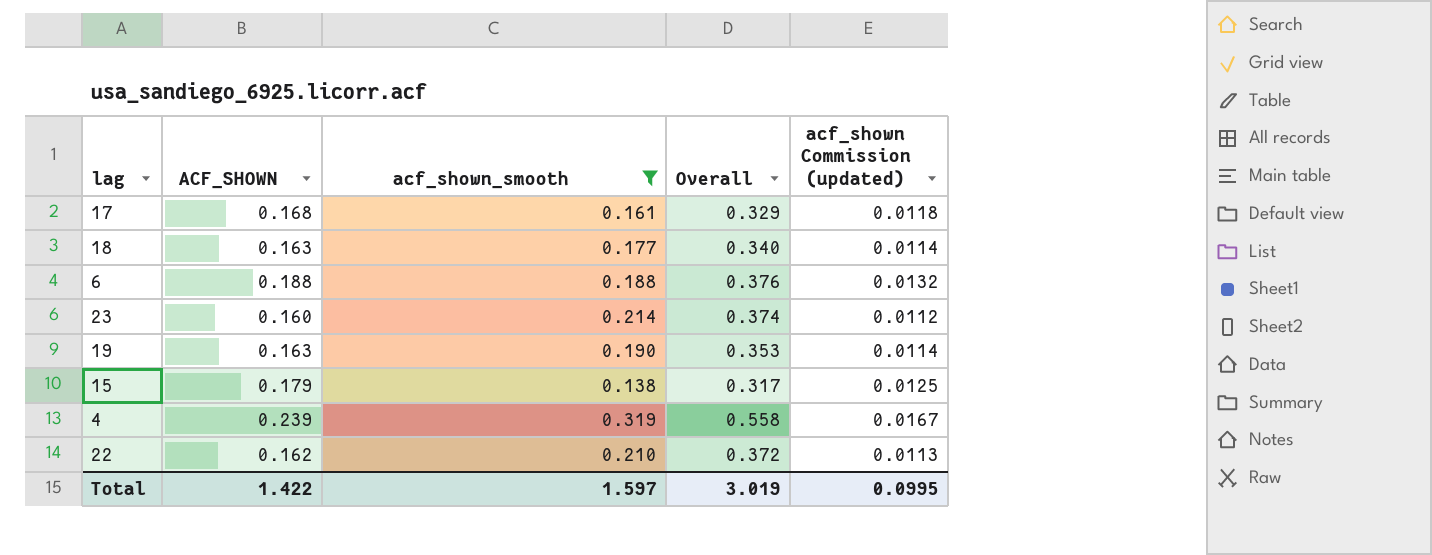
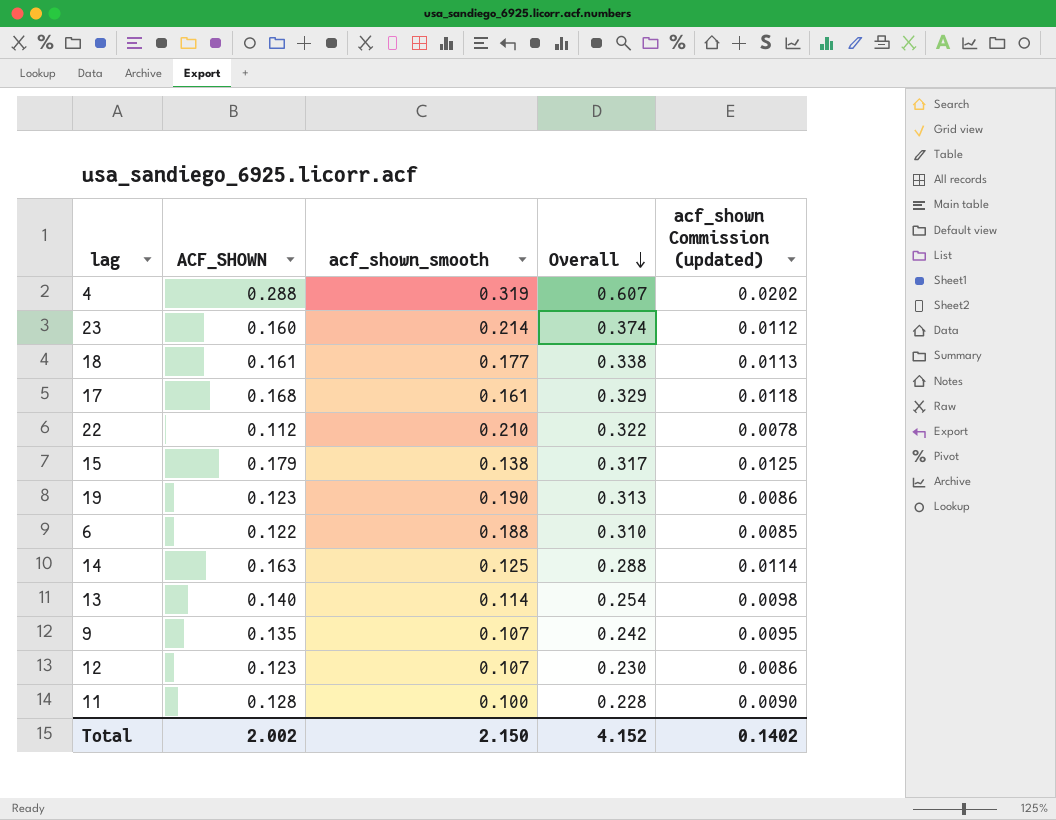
filter: acf_shown_smooth >= 0.138 -> none
row order: none -> Overall descending
4 | ACF_SHOWN: 0.239 -> 0.288
4 | Overall: 0.558 -> 0.607
4 | acf_shown Commission (updated): 0.0167 -> 0.0202
18 | ACF_SHOWN: 0.163 -> 0.161
18 | Overall: 0.340 -> 0.338
18 | acf_shown Commission (updated): 0.0114 -> 0.0113
22 | ACF_SHOWN: 0.162 -> 0.112
22 | Overall: 0.372 -> 0.322
22 | acf_shown Commission (updated): 0.0113 -> 0.0078
19 | ACF_SHOWN: 0.163 -> 0.123
19 | Overall: 0.353 -> 0.313
19 | acf_shown Commission (updated): 0.0114 -> 0.0086
6 | ACF_SHOWN: 0.188 -> 0.122
6 | Overall: 0.376 -> 0.310
6 | acf_shown Commission (updated): 0.0132 -> 0.0085
Total | ACF_SHOWN: 1.422 -> 2.002
Total | acf_shown_smooth: 1.597 -> 2.150
Total | Overall: 3.019 -> 4.152
Total | acf_shown Commission (updated): 0.0995 -> 0.1402

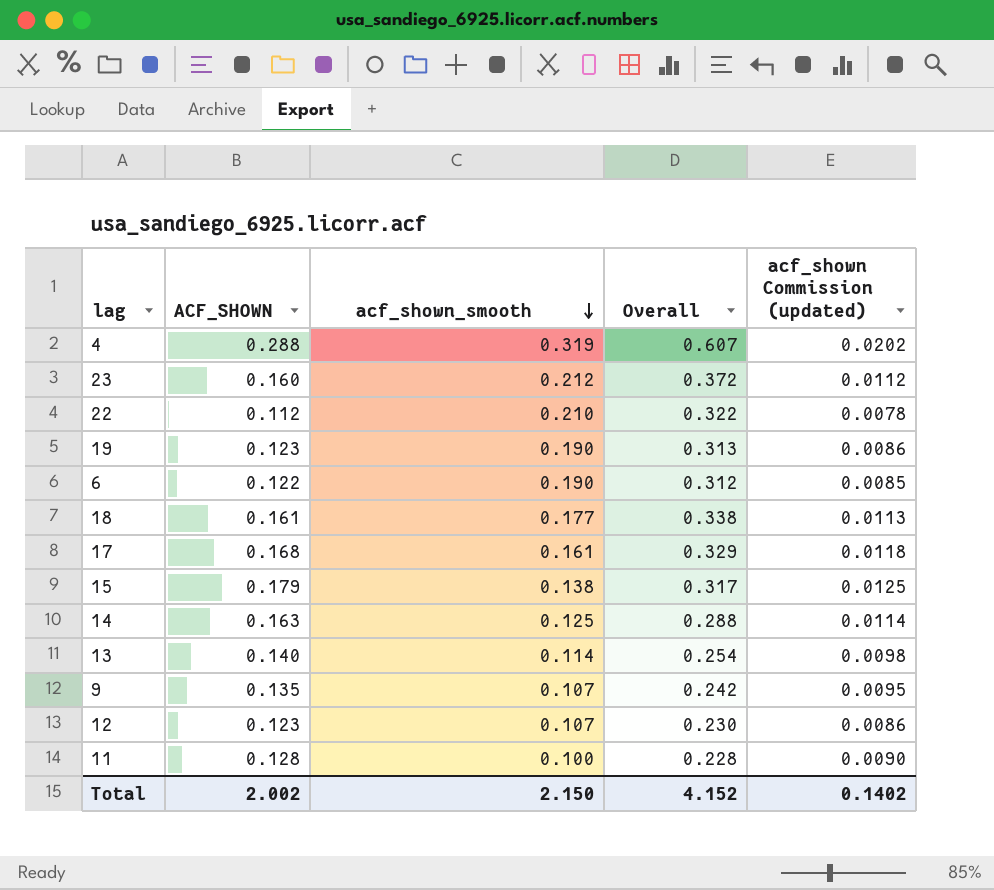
row order: Overall descending -> acf_shown_smooth descending
23 | acf_shown_smooth: 0.214 -> 0.212
23 | Overall: 0.374 -> 0.372
6 | acf_shown_smooth: 0.188 -> 0.190
6 | Overall: 0.310 -> 0.312

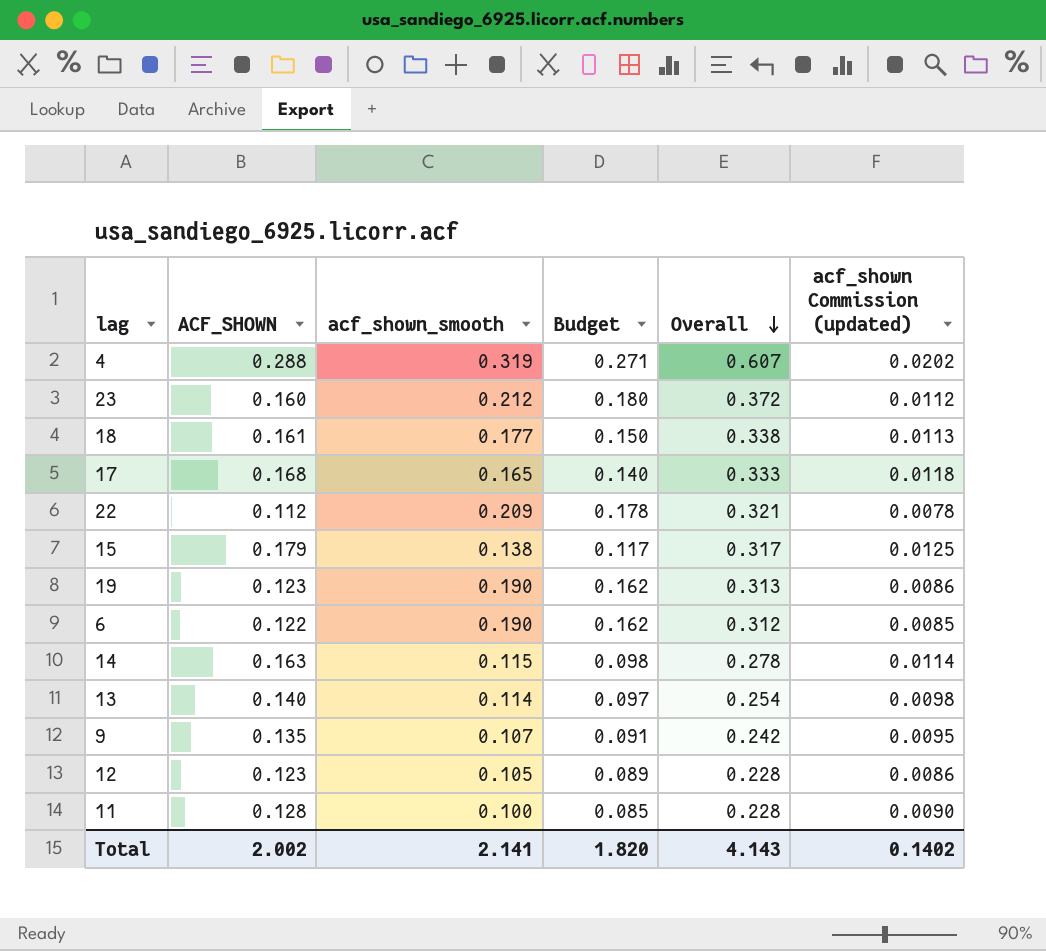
row order: acf_shown_smooth descending -> Overall descending
column Budget | formula: none -> [acf_shown_smooth] * 0.85
17 | acf_shown_smooth: 0.161 -> 0.165
17 | Overall: 0.329 -> 0.333
22 | acf_shown_smooth: 0.210 -> 0.209
22 | Overall: 0.322 -> 0.321
14 | acf_shown_smooth: 0.125 -> 0.115
14 | Overall: 0.288 -> 0.278
12 | acf_shown_smooth: 0.107 -> 0.105
12 | Overall: 0.230 -> 0.228
Total | acf_shown_smooth: 2.150 -> 2.141
Total | Overall: 4.152 -> 4.143

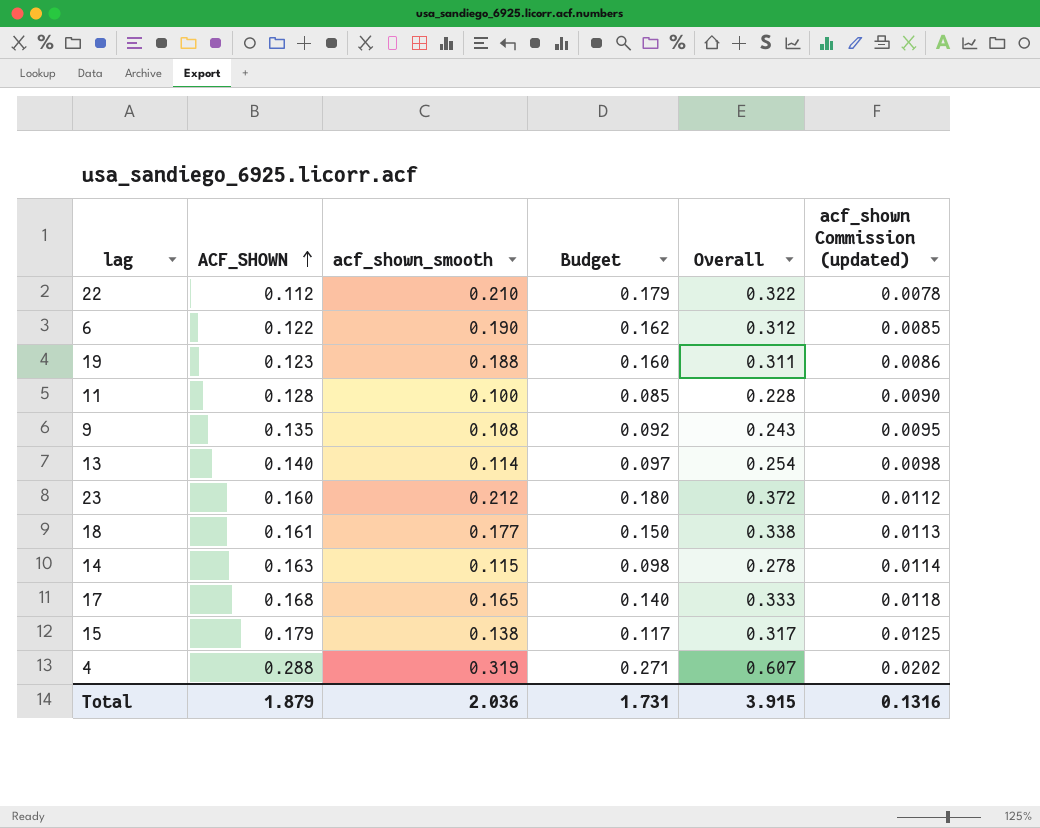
row order: Overall descending -> ACF_SHOWN ascending
row 12: 0.123 | 0.105 | 0.089 | 0.228 | 0.0086 -> none
22 | acf_shown_smooth: 0.209 -> 0.210
22 | Budget: 0.178 -> 0.179
22 | Overall: 0.321 -> 0.322
19 | acf_shown_smooth: 0.190 -> 0.188
19 | Budget: 0.162 -> 0.160
19 | Overall: 0.313 -> 0.311
9 | acf_shown_smooth: 0.107 -> 0.108
9 | Budget: 0.091 -> 0.092
9 | Overall: 0.242 -> 0.243
Total | ACF_SHOWN: 2.002 -> 1.879
Total | acf_shown_smooth: 2.141 -> 2.036
Total | Budget: 1.820 -> 1.731
Total | Overall: 4.143 -> 3.915
Total | acf_shown Commission (updated): 0.1402 -> 0.1316

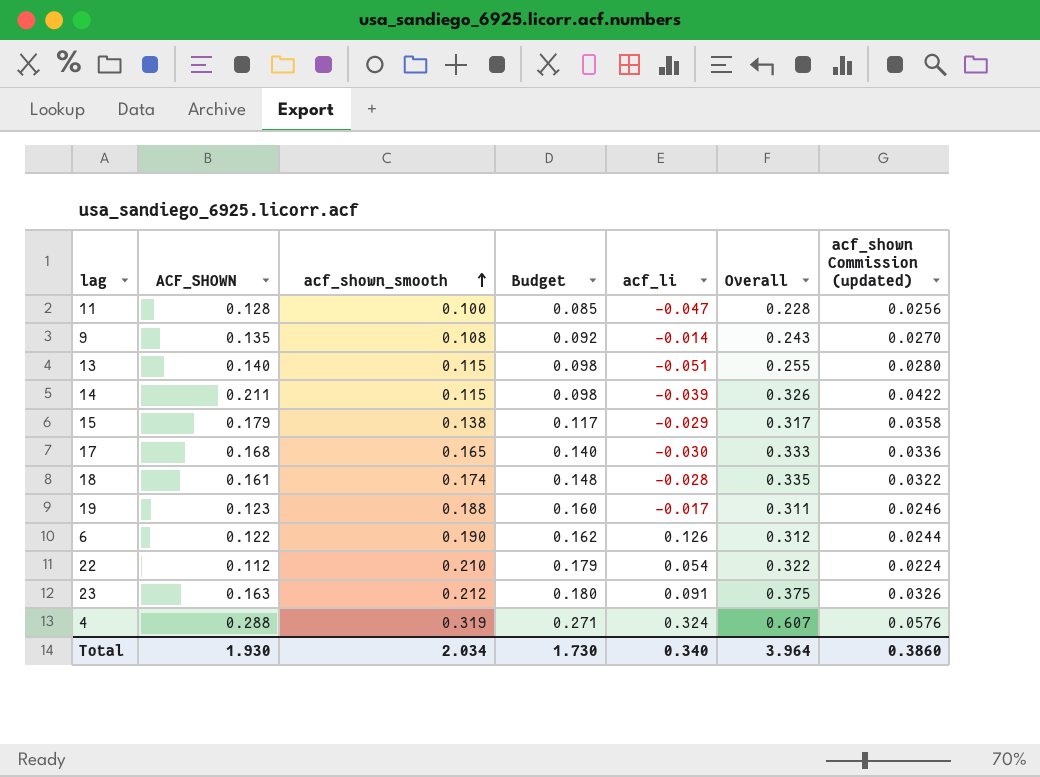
row order: ACF_SHOWN ascending -> acf_shown_smooth ascending
column acf_li | position: none -> 5
column acf_shown Commission (updated) | formula: [ACF_SHOWN] * 0.07 -> [ACF_SHOWN] * 0.2
13 | acf_shown_smooth: 0.114 -> 0.115
13 | Budget: 0.097 -> 0.098
13 | Overall: 0.254 -> 0.255
14 | ACF_SHOWN: 0.163 -> 0.211
14 | Overall: 0.278 -> 0.326
18 | acf_shown_smooth: 0.177 -> 0.174
18 | Budget: 0.150 -> 0.148
18 | Overall: 0.338 -> 0.335
23 | ACF_SHOWN: 0.160 -> 0.163
23 | Overall: 0.372 -> 0.375
Total | ACF_SHOWN: 1.879 -> 1.930
Total | acf_shown_smooth: 2.036 -> 2.034
Total | Budget: 1.731 -> 1.730
Total | Overall: 3.915 -> 3.964
Total | acf_shown Commission (updated): 0.1316 -> 0.3860

